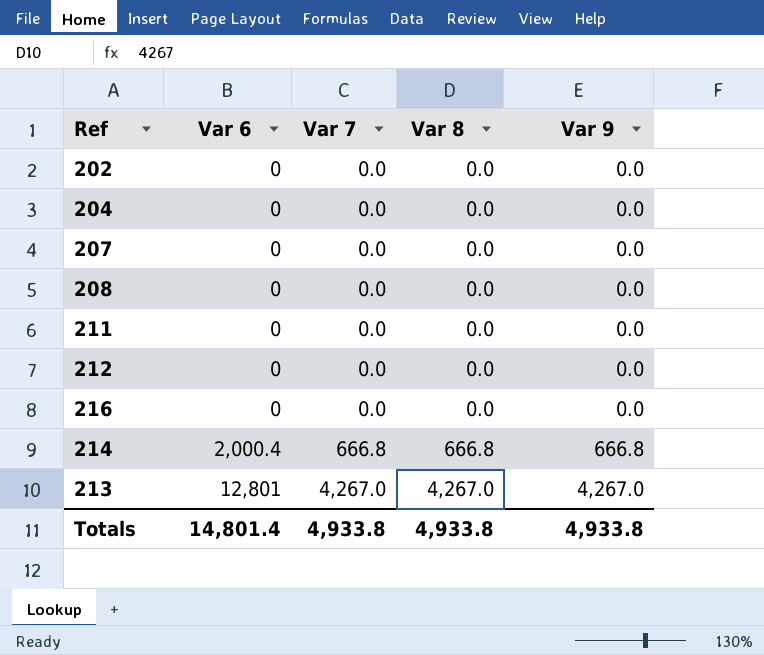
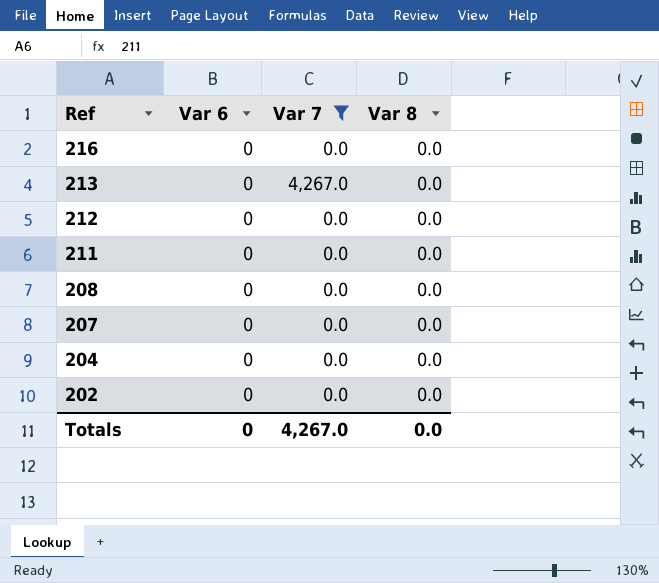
filter: none -> Var 7 != 666.8
row order: Var 6 ascending -> Ref descending
column Var 9 | position: 5 -> none
213 | Var 6: 12,801 -> 0
213 | Var 8: 4,267.0 -> 0.0
Totals | Var 6: 14,801.4 -> 0
Totals | Var 7: 4,933.8 -> 4,267.0
Totals | Var 8: 4,933.8 -> 0.0

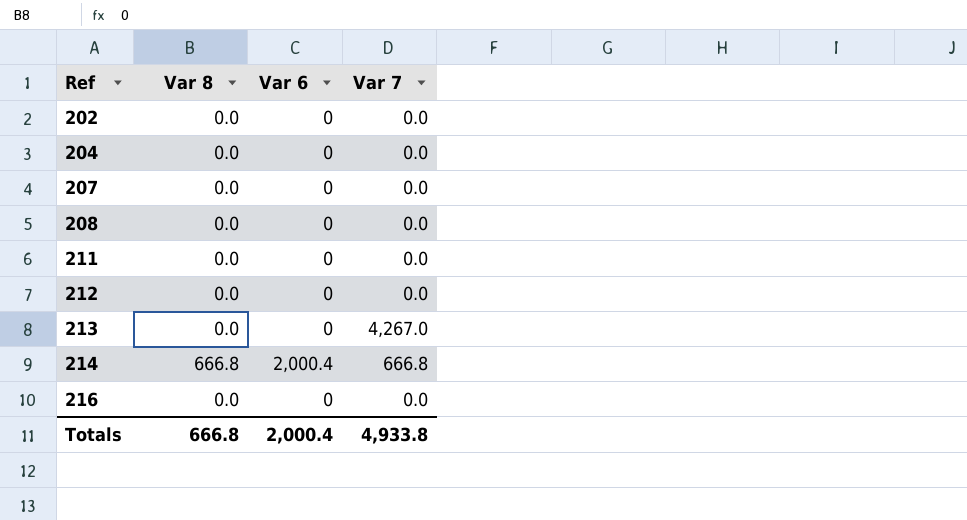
filter: Var 7 != 666.8 -> none
row order: Ref descending -> Ref ascending
column Var 8 | position: 4 -> 2
Totals | Var 8: 0.0 -> 666.8
Totals | Var 6: 0 -> 2,000.4
Totals | Var 7: 4,267.0 -> 4,933.8

